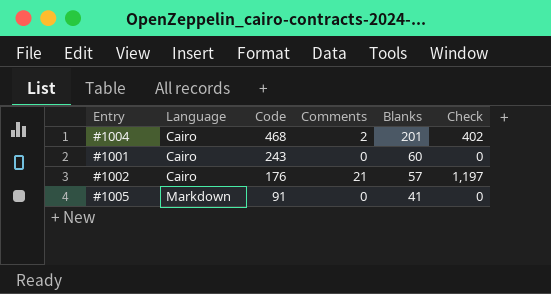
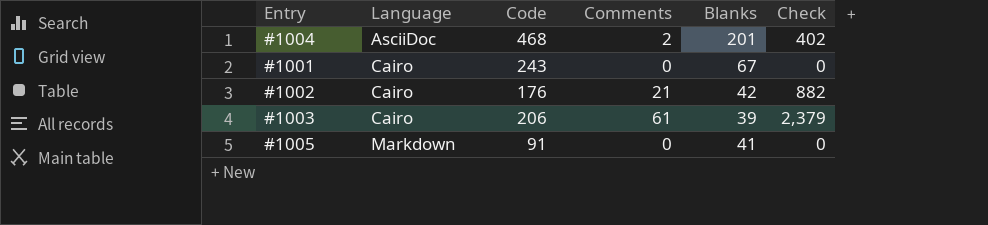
#1004 | Language: Cairo -> AsciiDoc
#1001 | Blanks: 60 -> 67
#1002 | Blanks: 57 -> 42
#1002 | Check: 1,197 -> 882
row #1003: none -> Cairo | 206 | 61 | 39 | 2,379

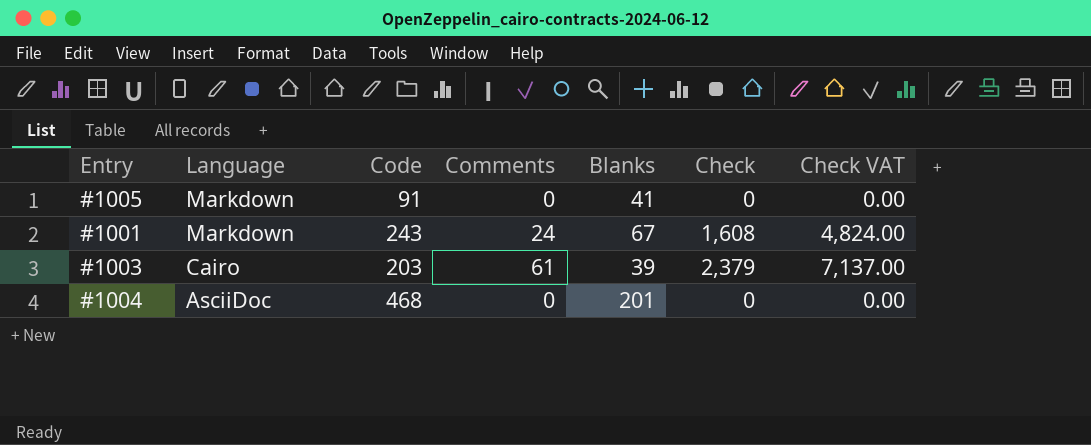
row order: Language ascending -> Language descending
column Check VAT | formula: none -> [Check] * 3
row #1002: Cairo | 176 | 21 | 42 | 882 -> none
#1001 | Language: Cairo -> Markdown
#1001 | Comments: 0 -> 24
#1001 | Check: 0 -> 1,608
#1003 | Code: 206 -> 203
#1004 | Comments: 2 -> 0
#1004 | Check: 402 -> 0

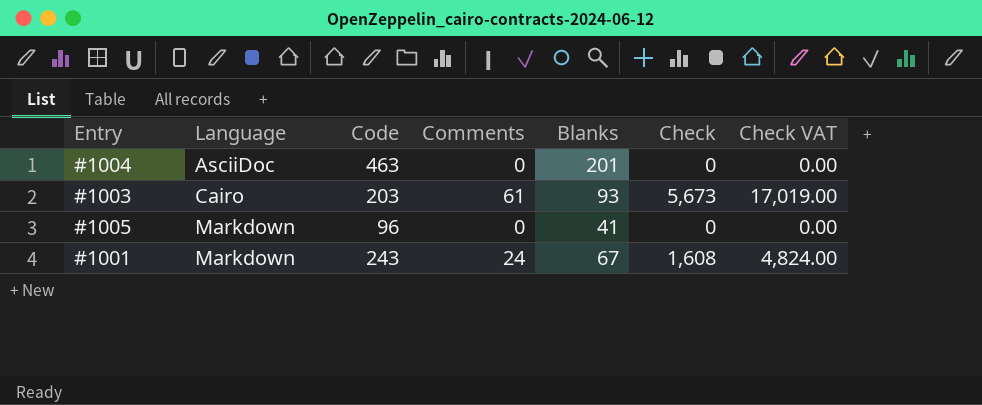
row order: Language descending -> Language ascending
#1004 | Code: 468 -> 463
#1003 | Blanks: 39 -> 93
#1003 | Check: 2,379 -> 5,673
#1003 | Check VAT: 7,137.00 -> 17,019.00
#1005 | Code: 91 -> 96

